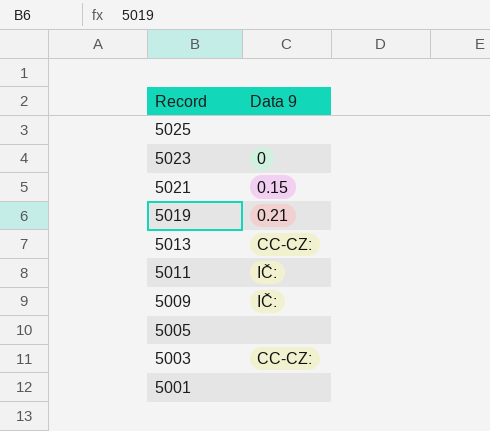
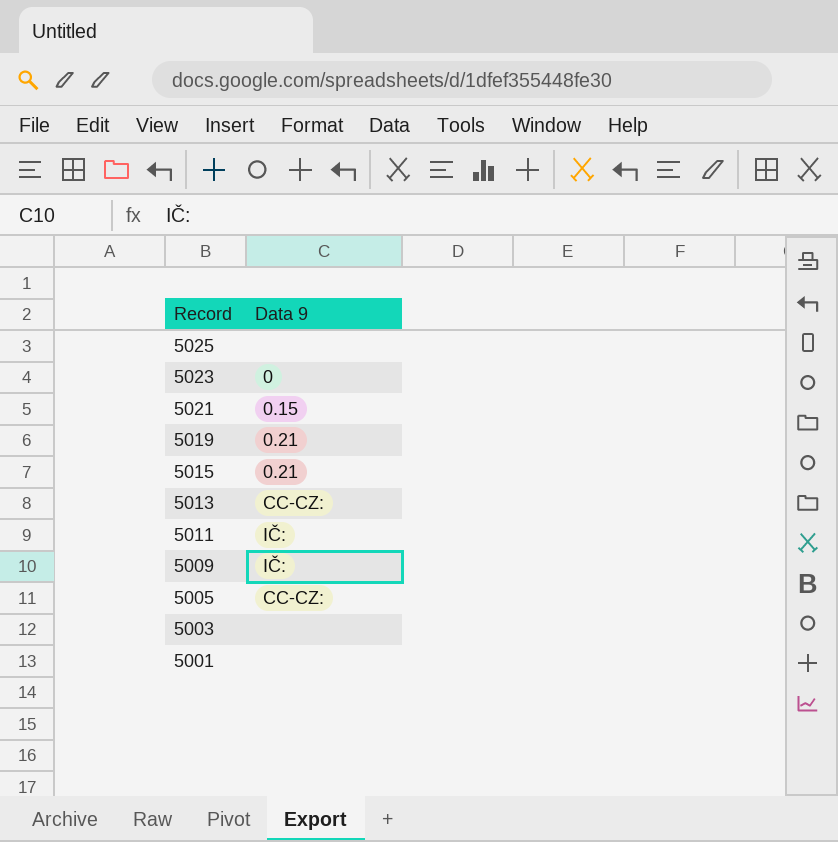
row 5015: none -> 0.21
5005 | Data 9: none -> CC-CZ:
5003 | Data 9: CC-CZ: -> none

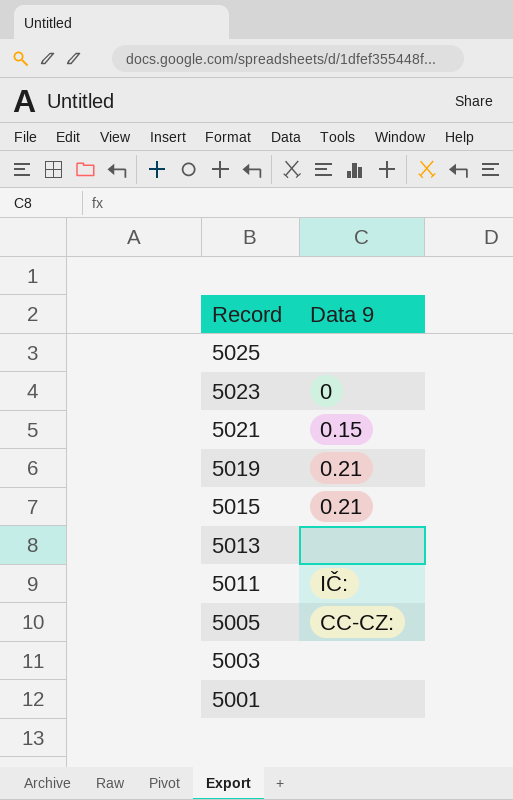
row 5009: IČ: -> none
5013 | Data 9: CC-CZ: -> none

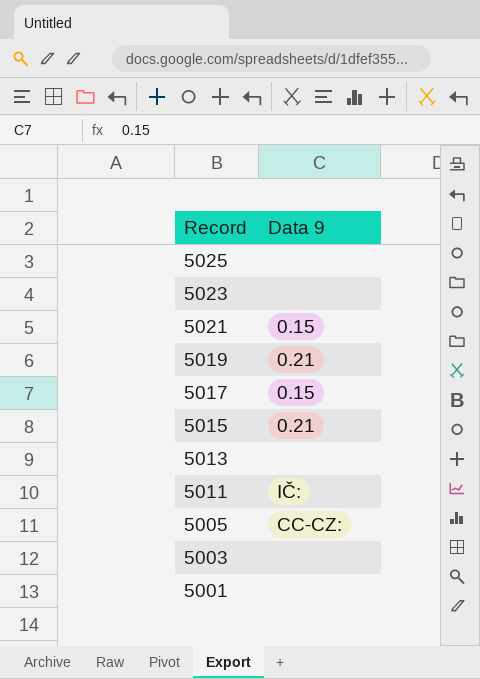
5023 | Data 9: 0 -> none
row 5017: none -> 0.15

